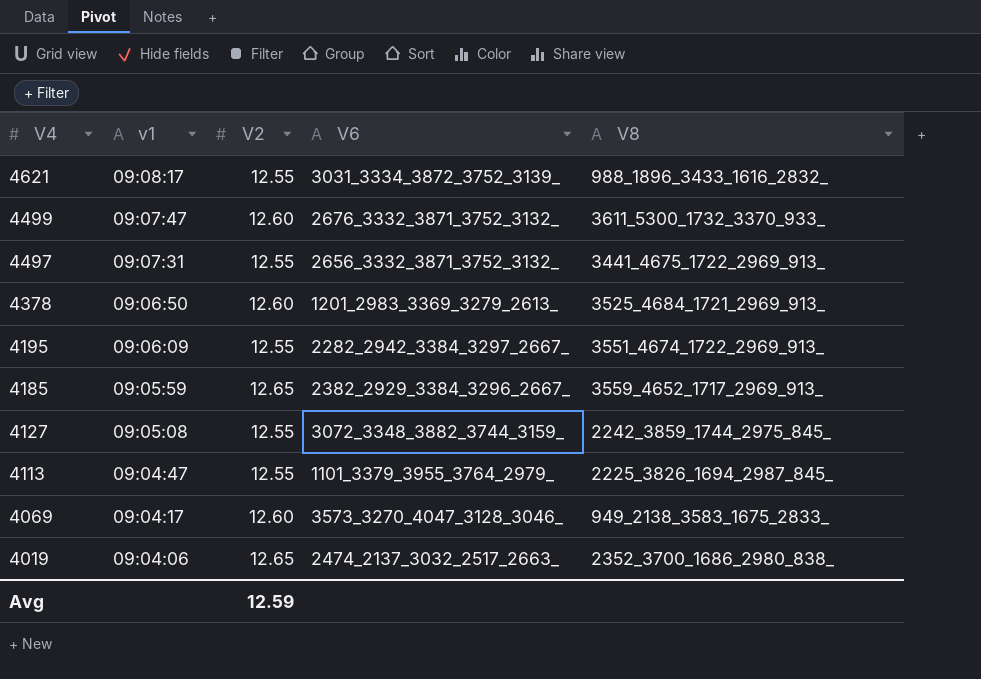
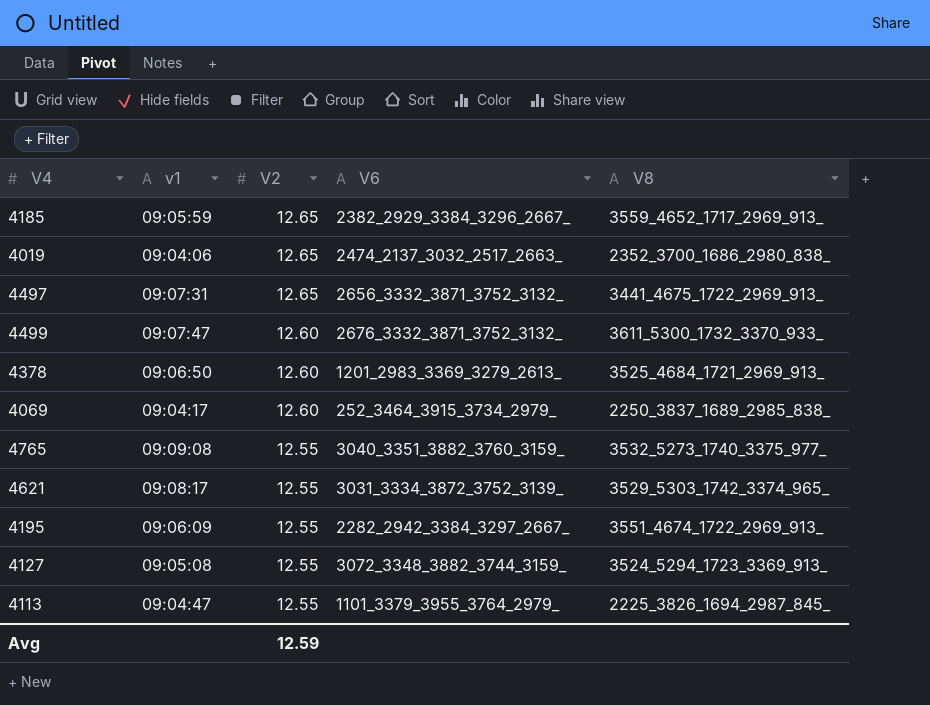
row order: V4 descending -> V2 descending
4497 | V2: 12.55 -> 12.65
4069 | V6: 3573_3270_4047_3128_3046_ -> 252_3464_3915_3734_2979_
4069 | V8: 949_2138_3583_1675_2833_ -> 2250_3837_1689_2985_838_
row 4765: none -> 09:09:08 | 12.55 | 3040_3351_3882_3760_3159_ | 3532_5273_1740_3375_977_
4621 | V8: 988_1896_3433_1616_2832_ -> 3529_5303_1742_3374_965_
4127 | V8: 2242_3859_1744_2975_845_ -> 3524_5294_1723_3369_913_

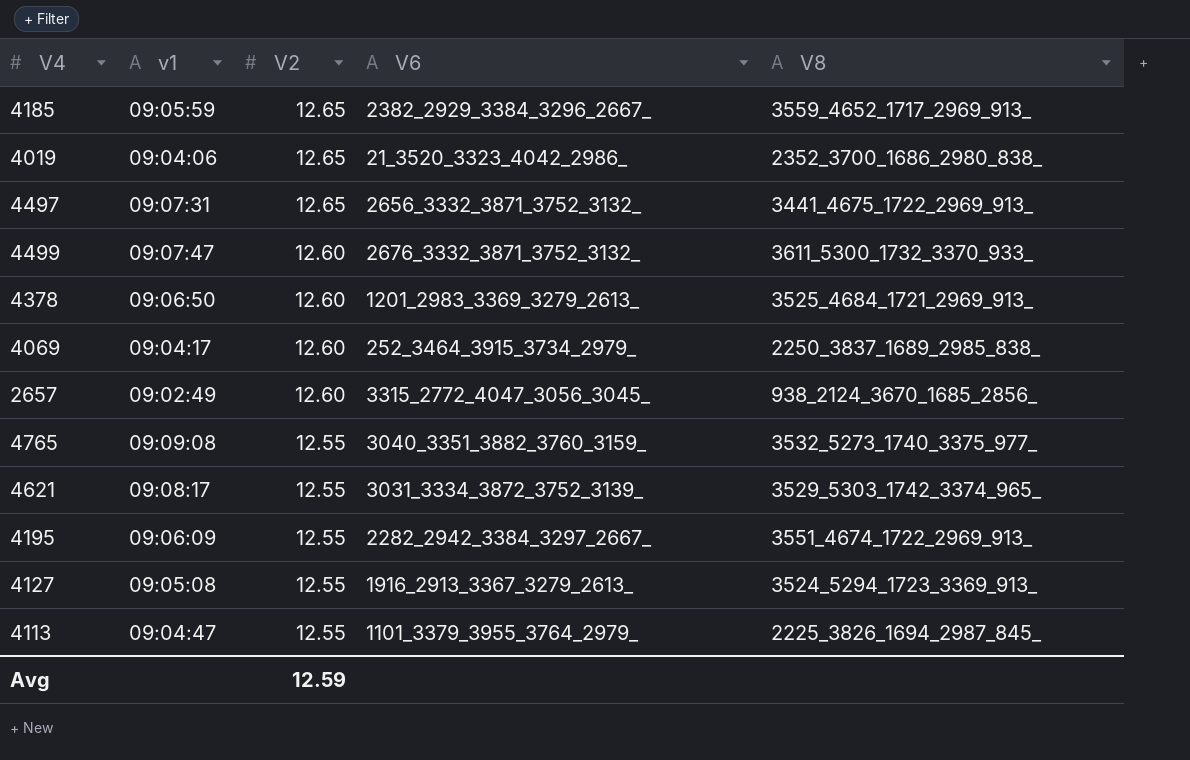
4019 | V6: 2474_2137_3032_2517_2663_ -> 21_3520_3323_4042_2986_
row 2657: none -> 09:02:49 | 12.60 | 3315_2772_4047_3056_3045_ | 938_2124_3670_1685_2856_
4127 | V6: 3072_3348_3882_3744_3159_ -> 1916_2913_3367_3279_2613_

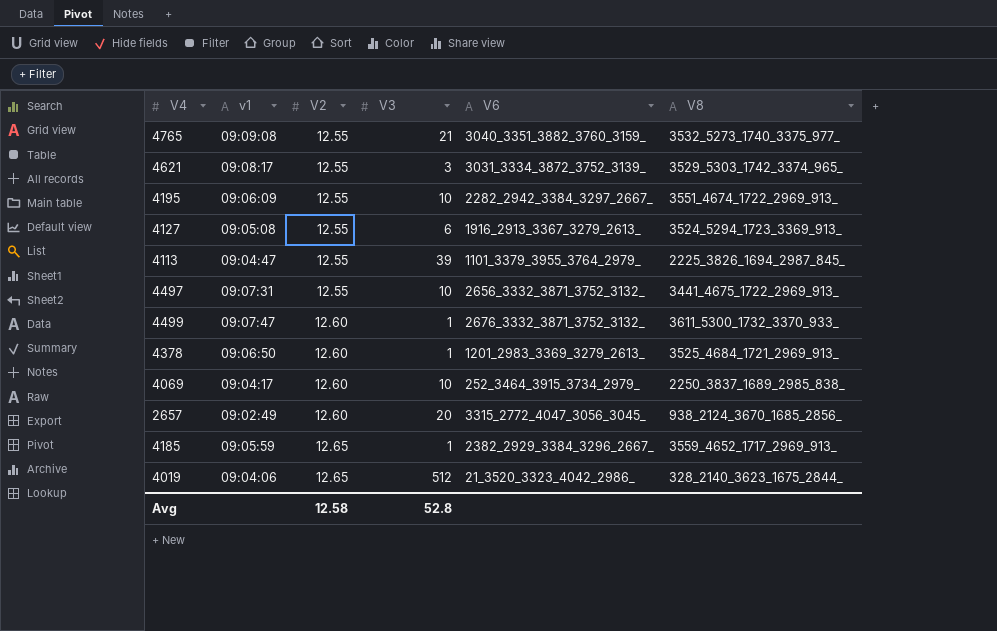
row order: V2 descending -> V2 ascending
column V3 | position: none -> 4
4497 | V2: 12.65 -> 12.55
4019 | V8: 2352_3700_1686_2980_838_ -> 328_2140_3623_1675_2844_
Avg | V2: 12.59 -> 12.58

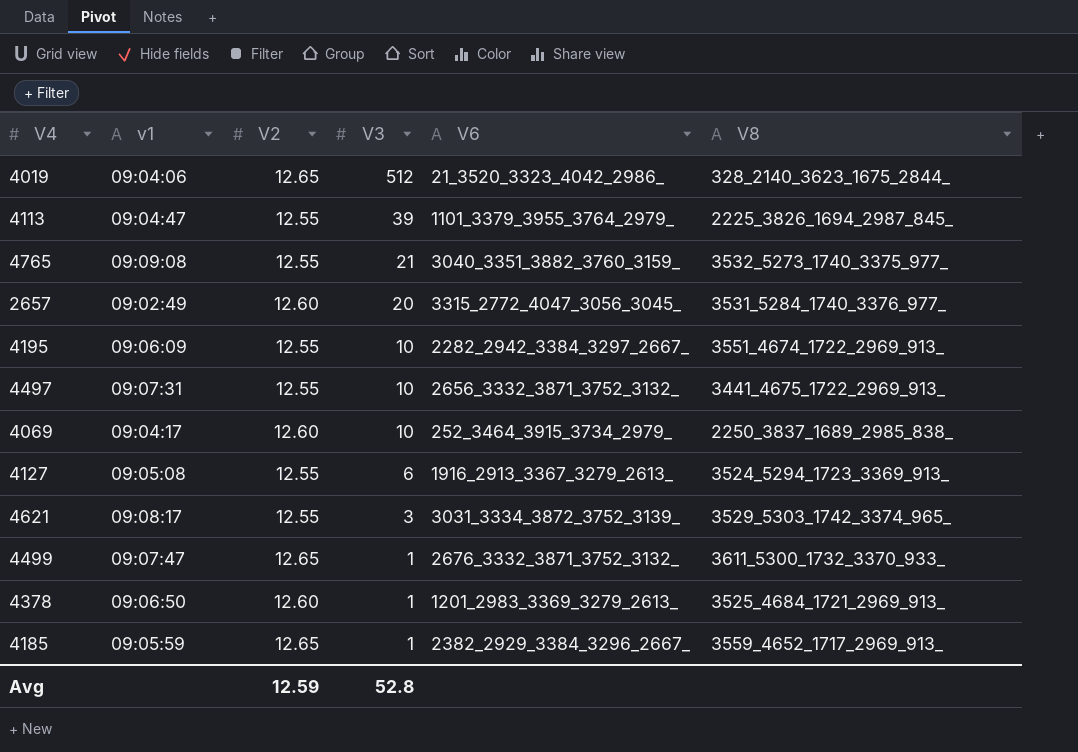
row order: V2 ascending -> V3 descending
2657 | V8: 938_2124_3670_1685_2856_ -> 3531_5284_1740_3376_977_
4499 | V2: 12.60 -> 12.65
Avg | V2: 12.58 -> 12.59

